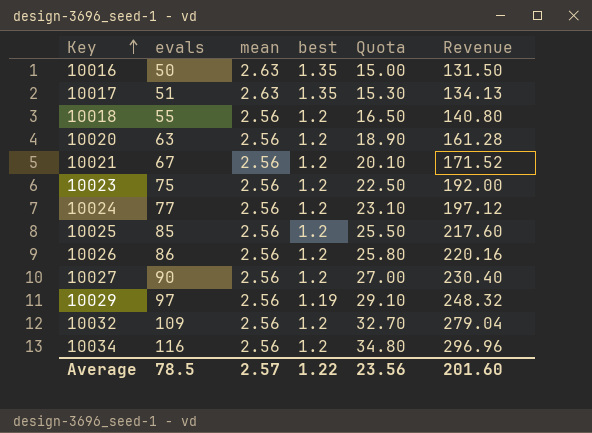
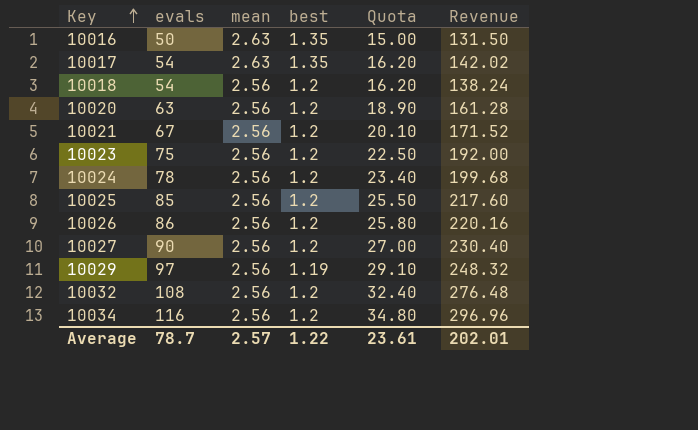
10017 | evals: 51 -> 54
10017 | Quota: 15.30 -> 16.20
10017 | Revenue: 134.13 -> 142.02
10018 | evals: 55 -> 54
10018 | Quota: 16.50 -> 16.20
10018 | Revenue: 140.80 -> 138.24
10024 | evals: 77 -> 78
10024 | Quota: 23.10 -> 23.40
10024 | Revenue: 197.12 -> 199.68
10032 | evals: 109 -> 108
10032 | Quota: 32.70 -> 32.40
10032 | Revenue: 279.04 -> 276.48
Average | evals: 78.5 -> 78.7
Average | Quota: 23.56 -> 23.61
Average | Revenue: 201.60 -> 202.01

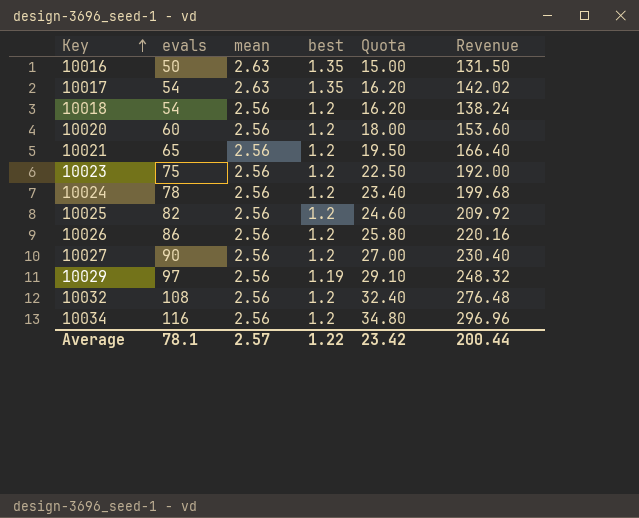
10020 | evals: 63 -> 60
10020 | Quota: 18.90 -> 18.00
10020 | Revenue: 161.28 -> 153.60
10021 | evals: 67 -> 65
10021 | Quota: 20.10 -> 19.50
10021 | Revenue: 171.52 -> 166.40
10025 | evals: 85 -> 82
10025 | Quota: 25.50 -> 24.60
10025 | Revenue: 217.60 -> 209.92
Average | evals: 78.7 -> 78.1
Average | Quota: 23.61 -> 23.42
Average | Revenue: 202.01 -> 200.44

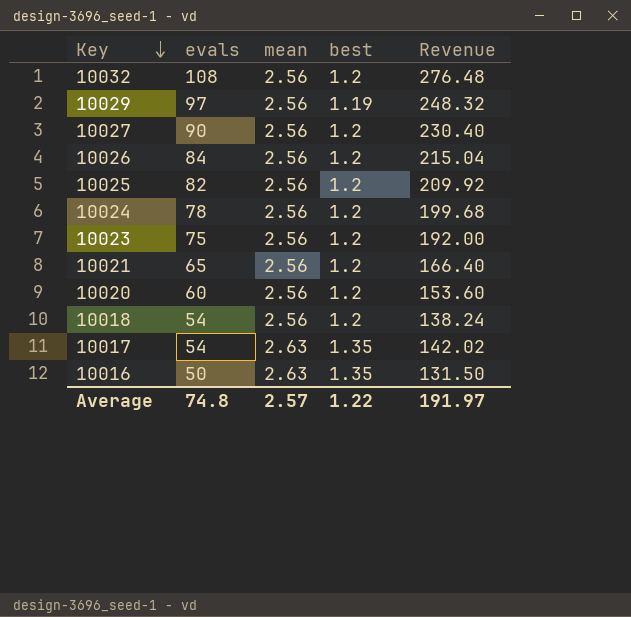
row order: Key ascending -> Key descending
column Quota | formula: [evals] * 0.3 -> none
row 10034: 116 | 2.56 | 1.2 | 34.80 | 296.96 -> none
10026 | evals: 86 -> 84
10026 | Revenue: 220.16 -> 215.04
Average | evals: 78.1 -> 74.8
Average | Revenue: 200.44 -> 191.97

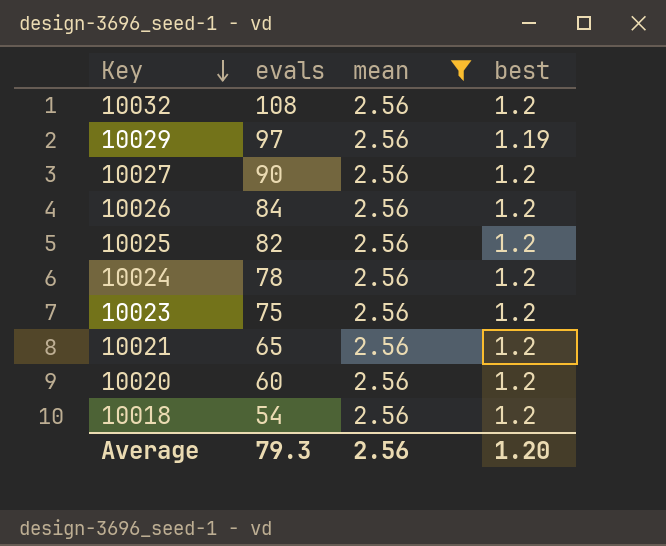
filter: none -> mean = 2.56
column Revenue | formula: [evals] * [mean] -> none
Average | evals: 74.8 -> 79.3
Average | mean: 2.57 -> 2.56
Average | best: 1.22 -> 1.20

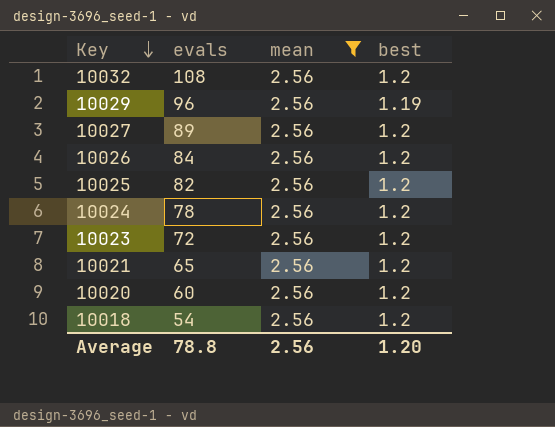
10029 | evals: 97 -> 96
10027 | evals: 90 -> 89
10023 | evals: 75 -> 72
Average | evals: 79.3 -> 78.8

